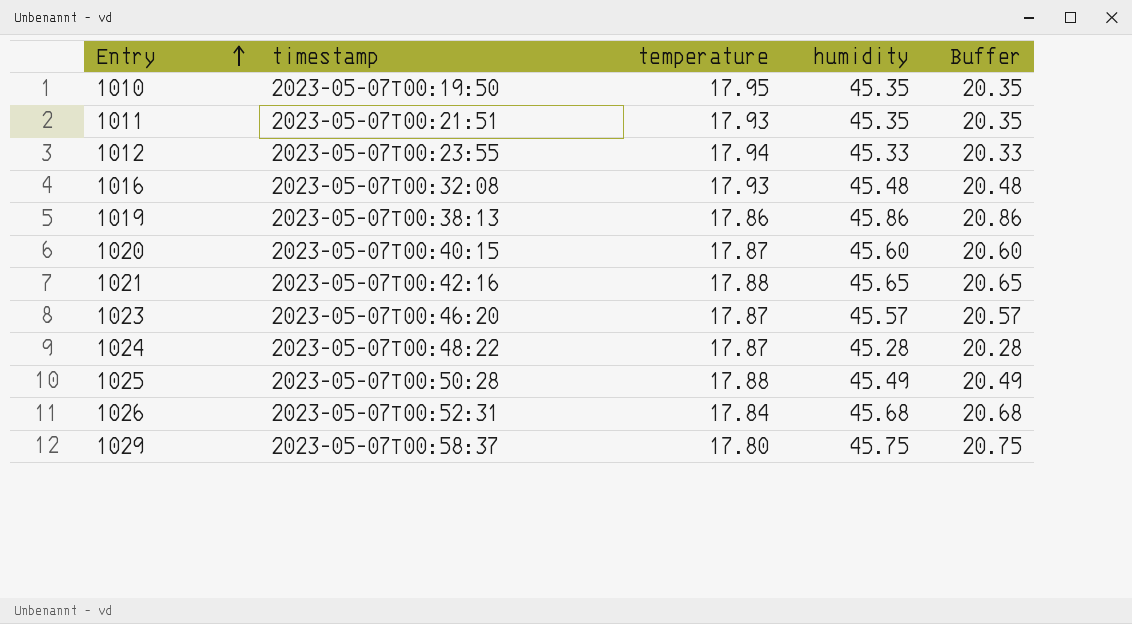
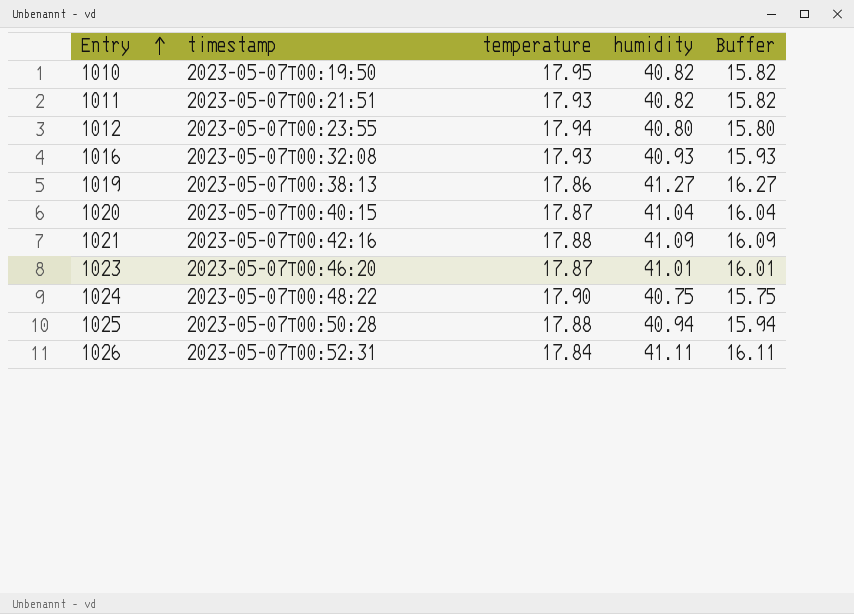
row 1029: 2023-05-07T00:58:37 | 17.80 | 45.75 | 20.75 -> none
1010 | humidity: 45.35 -> 40.82
1010 | Buffer: 20.35 -> 15.82
1011 | humidity: 45.35 -> 40.82
1011 | Buffer: 20.35 -> 15.82
1012 | humidity: 45.33 -> 40.80
1012 | Buffer: 20.33 -> 15.80
1016 | humidity: 45.48 -> 40.93
1016 | Buffer: 20.48 -> 15.93
1019 | humidity: 45.86 -> 41.27
1019 | Buffer: 20.86 -> 16.27
1020 | humidity: 45.60 -> 41.04
1020 | Buffer: 20.60 -> 16.04
1021 | humidity: 45.65 -> 41.09
1021 | Buffer: 20.65 -> 16.09
1023 | humidity: 45.57 -> 41.01
1023 | Buffer: 20.57 -> 16.01
1024 | temperature: 17.87 -> 17.90
1024 | humidity: 45.28 -> 40.75
1024 | Buffer: 20.28 -> 15.75
1025 | humidity: 45.49 -> 40.94
1025 | Buffer: 20.49 -> 15.94
1026 | humidity: 45.68 -> 41.11
1026 | Buffer: 20.68 -> 16.11

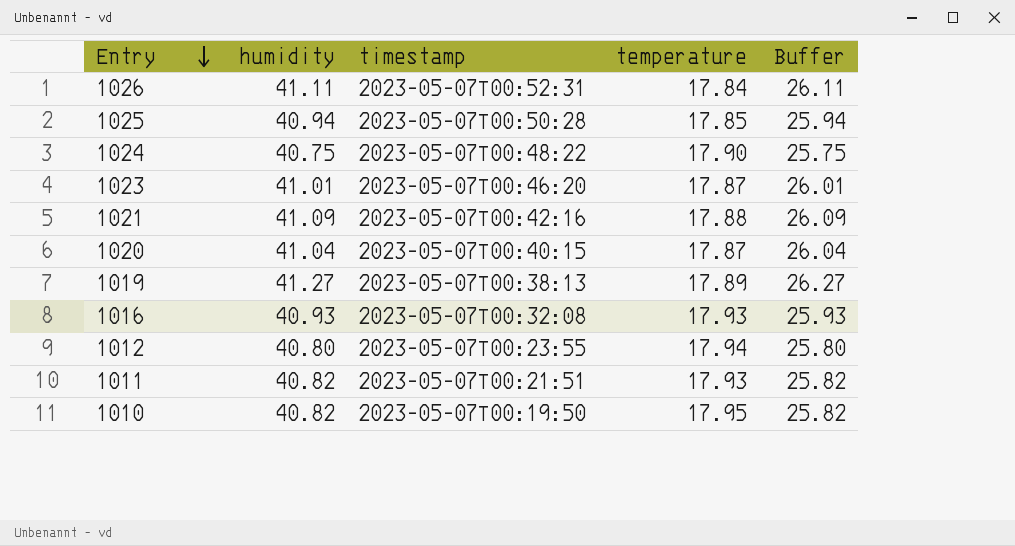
row order: Entry ascending -> Entry descending
column humidity | position: 4 -> 2
column Buffer | formula: [humidity] - 25 -> [humidity] - 15
1025 | temperature: 17.88 -> 17.85
1019 | temperature: 17.86 -> 17.89

